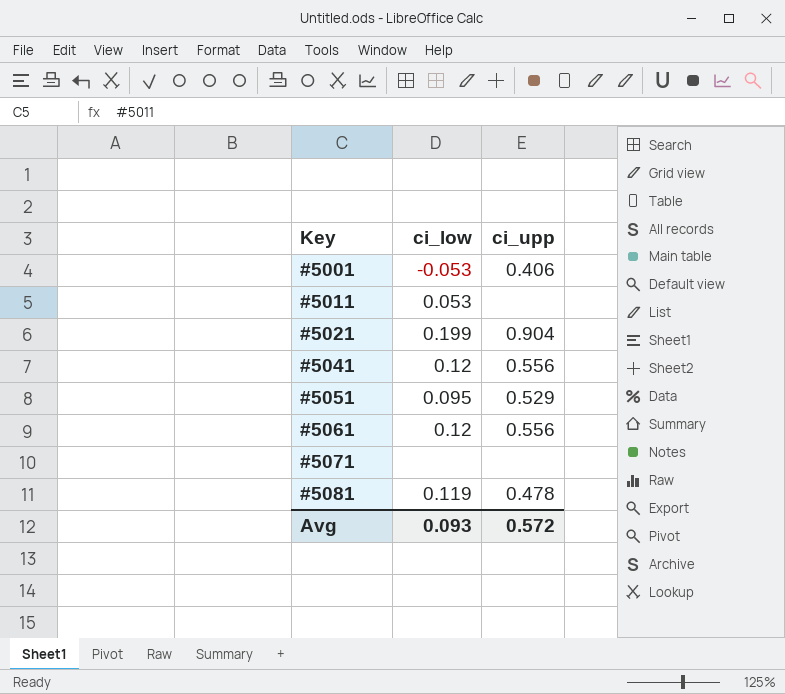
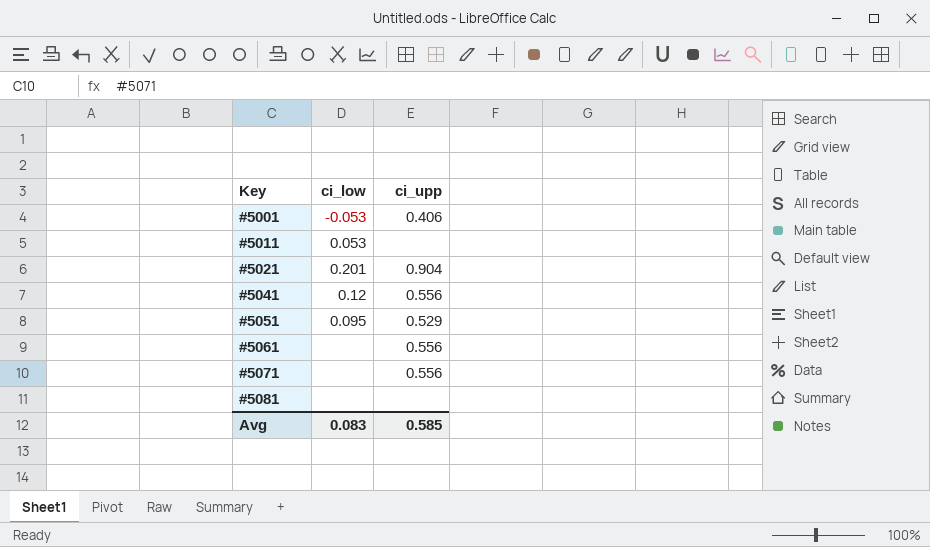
#5021 | ci_low: 0.199 -> 0.201
#5061 | ci_low: 0.12 -> none
#5071 | ci_upp: none -> 0.556
#5081 | ci_low: 0.119 -> none
#5081 | ci_upp: 0.478 -> none
Avg | ci_low: 0.093 -> 0.083
Avg | ci_upp: 0.572 -> 0.585

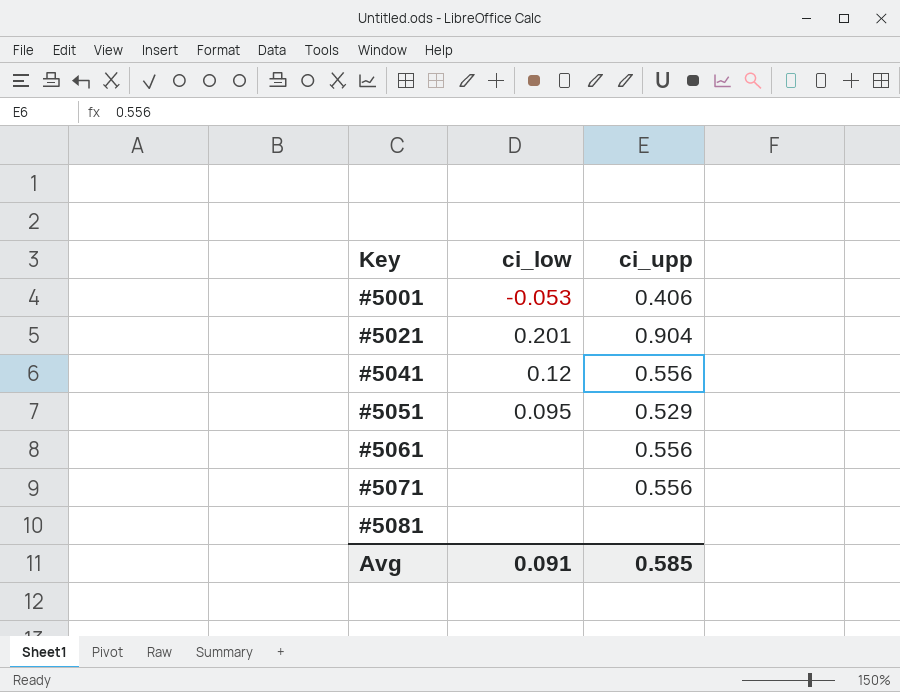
row #5011: 0.053 | none -> none
Avg | ci_low: 0.083 -> 0.091

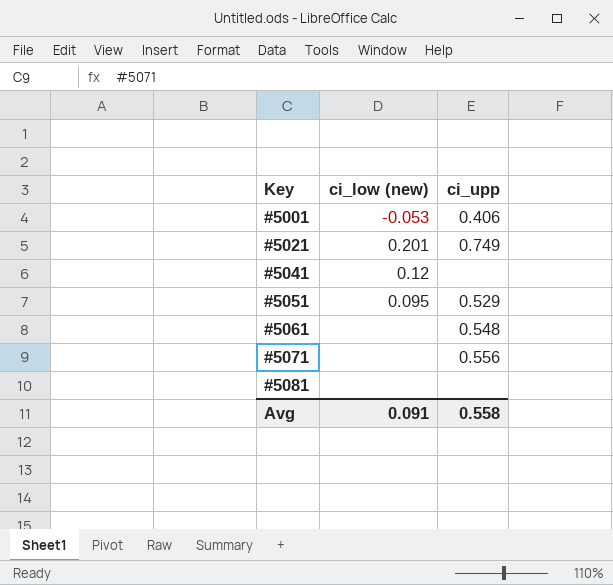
column name: ci_low -> ci_low (new)
#5021 | ci_upp: 0.904 -> 0.749
#5041 | ci_upp: 0.556 -> none
#5061 | ci_upp: 0.556 -> 0.548
Avg | ci_upp: 0.585 -> 0.558

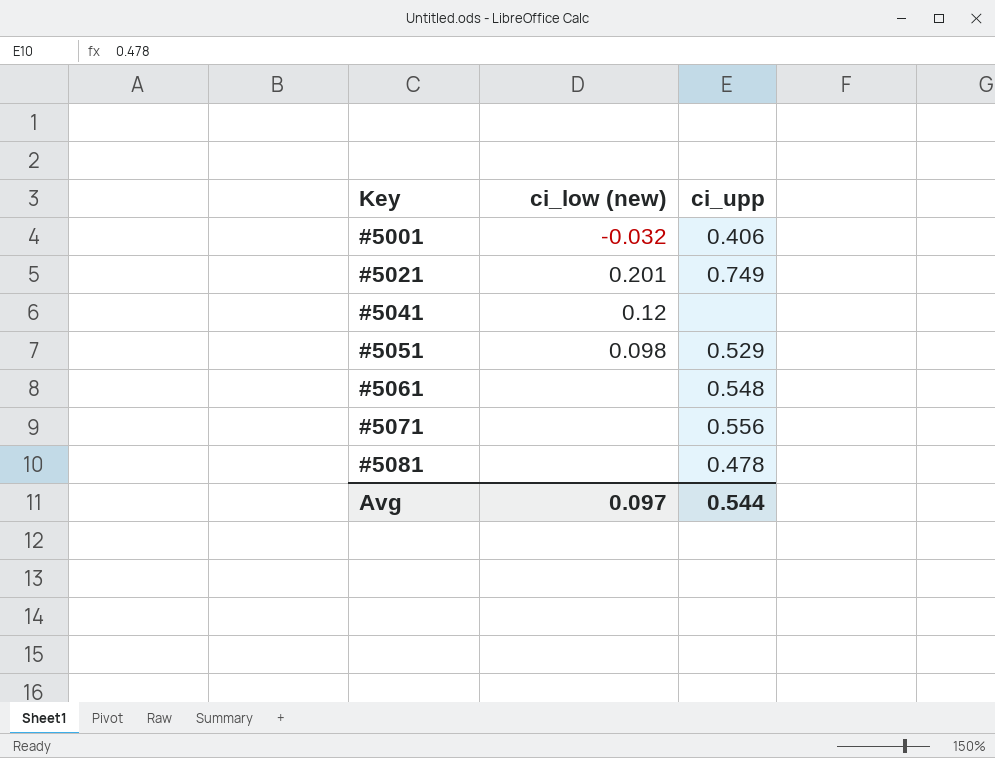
#5001 | ci_low (new): -0.053 -> -0.032
#5051 | ci_low (new): 0.095 -> 0.098
#5081 | ci_upp: none -> 0.478
Avg | ci_low (new): 0.091 -> 0.097
Avg | ci_upp: 0.558 -> 0.544

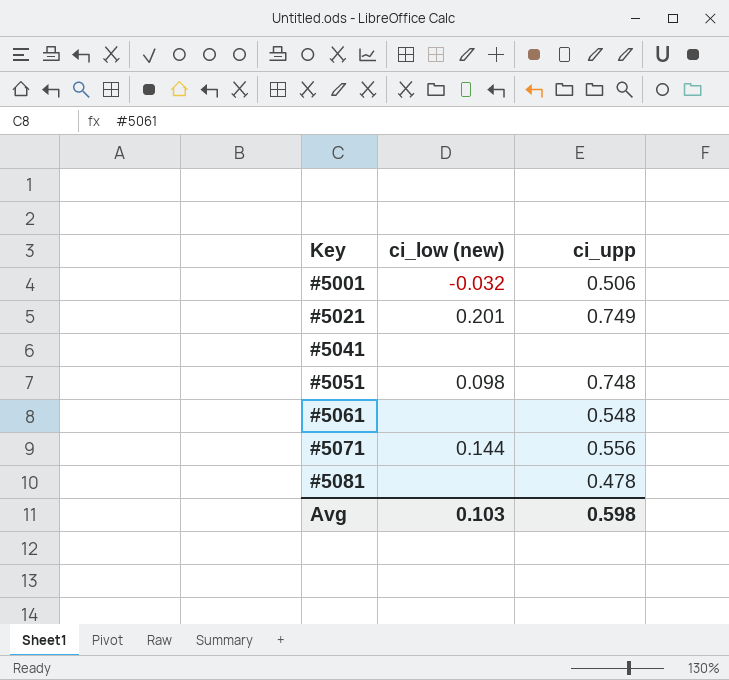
#5001 | ci_upp: 0.406 -> 0.506
#5041 | ci_low (new): 0.12 -> none
#5051 | ci_upp: 0.529 -> 0.748
#5071 | ci_low (new): none -> 0.144
Avg | ci_low (new): 0.097 -> 0.103
Avg | ci_upp: 0.544 -> 0.598

